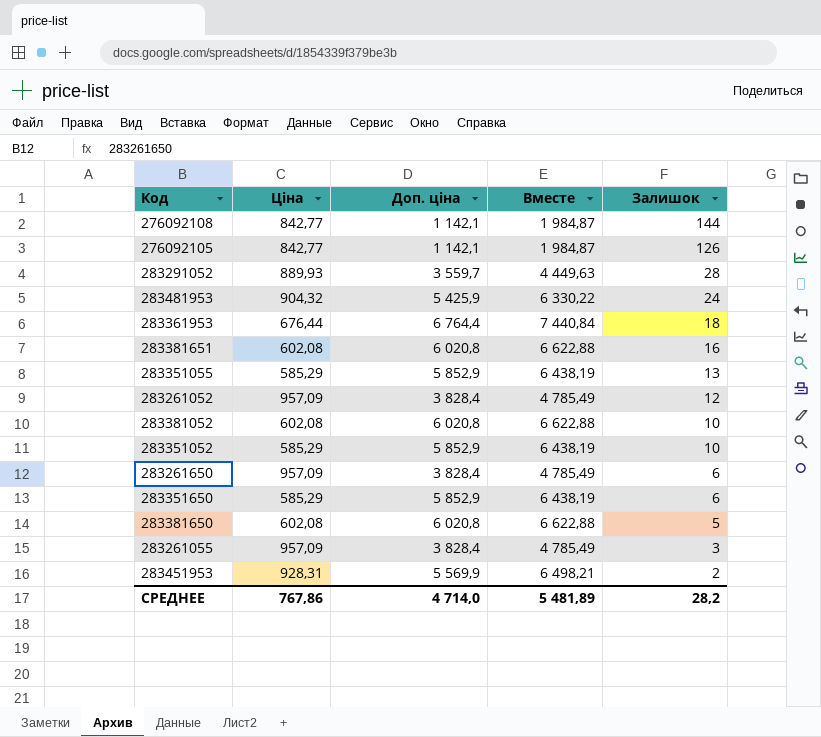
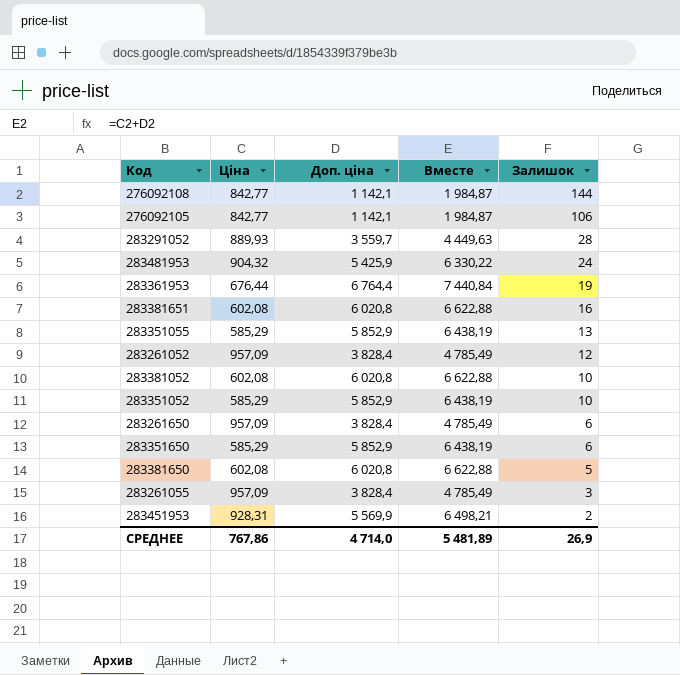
276092105 | Залишок: 126 -> 106
283361953 | Залишок: 18 -> 19
СРЕДНЕЕ | Залишок: 28,2 -> 26,9

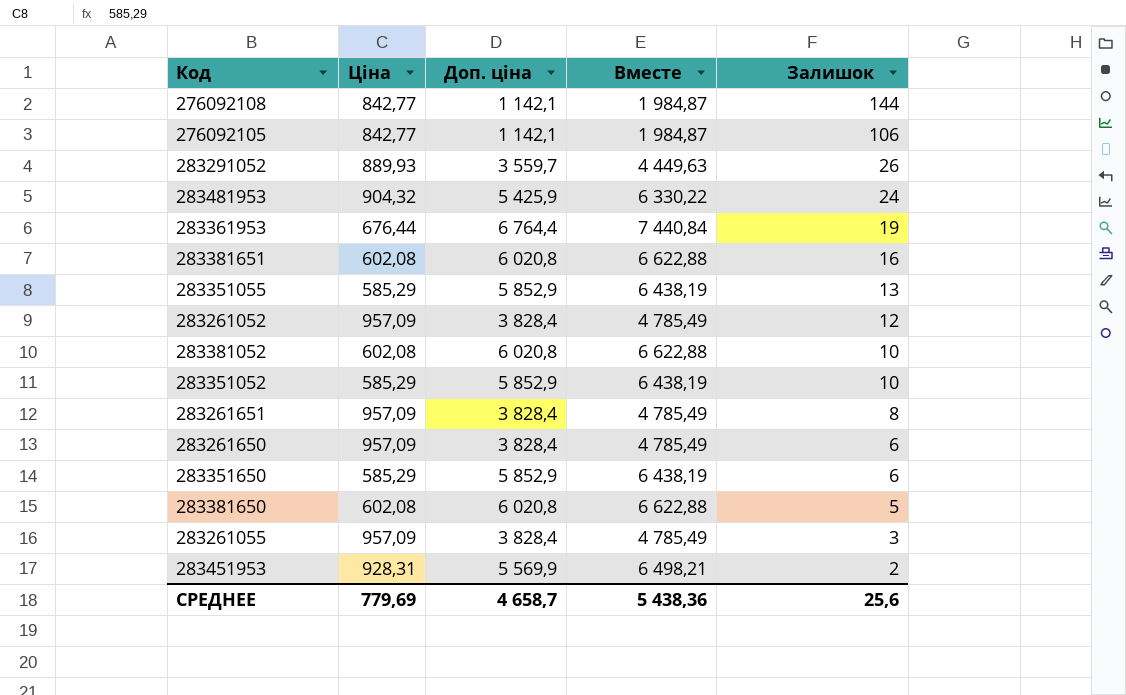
283291052 | Залишок: 28 -> 26
row 283261651: none -> 957,09 | 3 828,4 | 4 785,49 | 8
СРЕДНЕЕ | Ціна: 767,86 -> 779,69
СРЕДНЕЕ | Доп. ціна: 4 714,0 -> 4 658,7
СРЕДНЕЕ | Вместе: 5 481,89 -> 5 438,36
СРЕДНЕЕ | Залишок: 26,9 -> 25,6

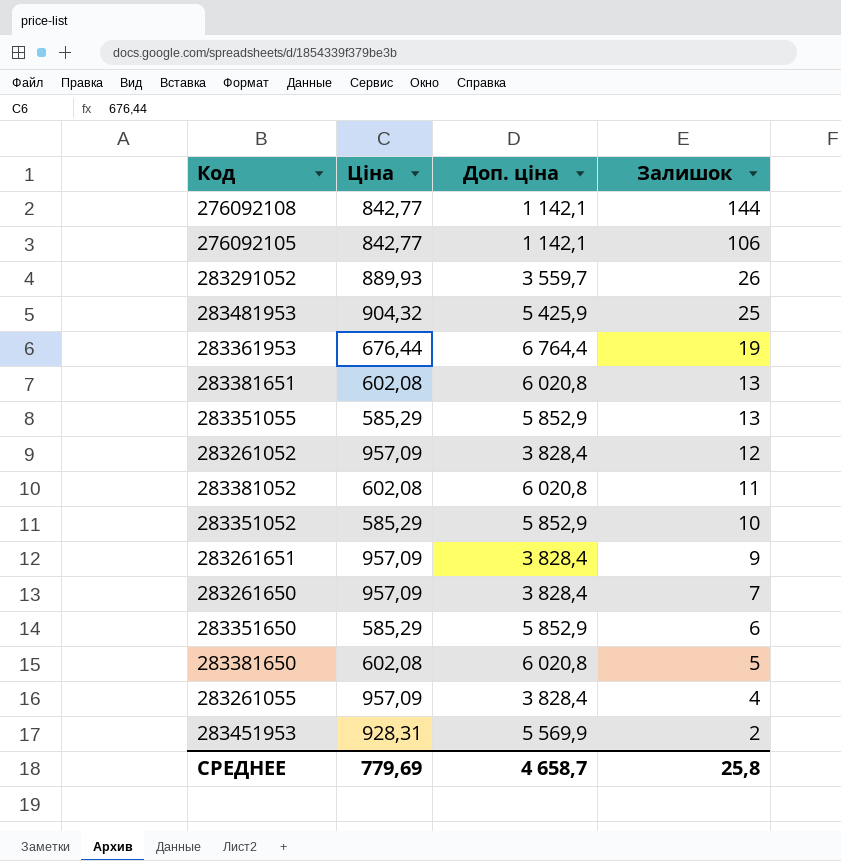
column Вместе | formula: [Ціна] + [Доп. ціна] -> none
283481953 | Залишок: 24 -> 25
283381651 | Залишок: 16 -> 13
283381052 | Залишок: 10 -> 11
283261651 | Залишок: 8 -> 9
283261650 | Залишок: 6 -> 7
283261055 | Залишок: 3 -> 4
СРЕДНЕЕ | Залишок: 25,6 -> 25,8

